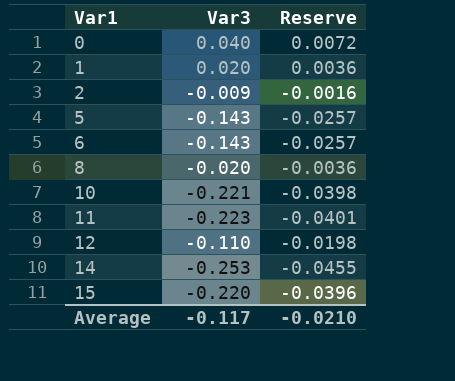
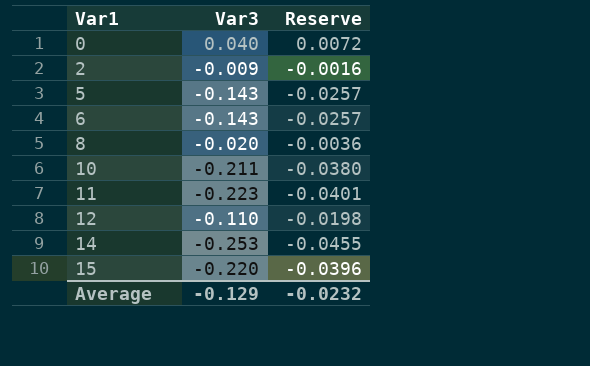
row 1: 0.020 | 0.0036 -> none
10 | Var3: -0.221 -> -0.211
10 | Reserve: -0.0398 -> -0.0380
Average | Var3: -0.117 -> -0.129
Average | Reserve: -0.0210 -> -0.0232

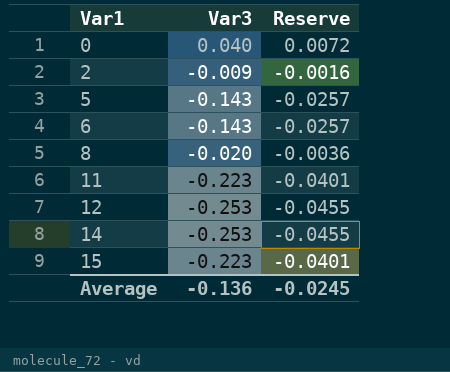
row 10: -0.211 | -0.0380 -> none
12 | Var3: -0.110 -> -0.253
12 | Reserve: -0.0198 -> -0.0455
15 | Var3: -0.220 -> -0.223
15 | Reserve: -0.0396 -> -0.0401
Average | Var3: -0.129 -> -0.136
Average | Reserve: -0.0232 -> -0.0245

